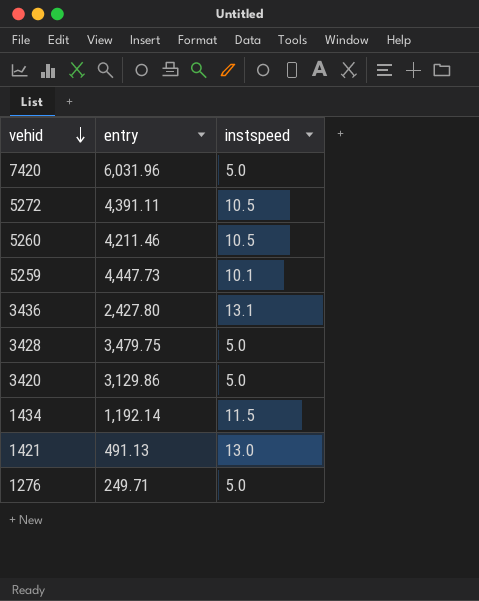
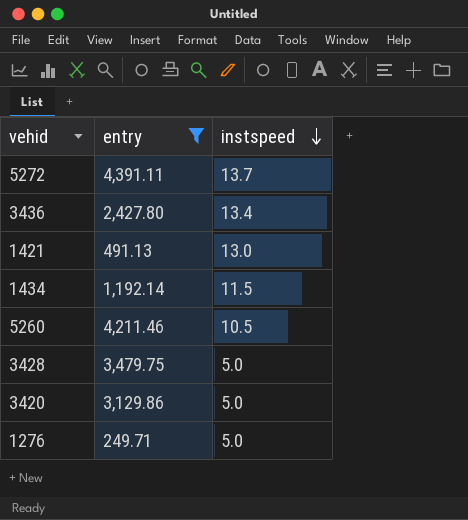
filter: none -> entry <= 4,391.11
row order: vehid descending -> instspeed descending
5272 | instspeed: 10.5 -> 13.7
3436 | instspeed: 13.1 -> 13.4

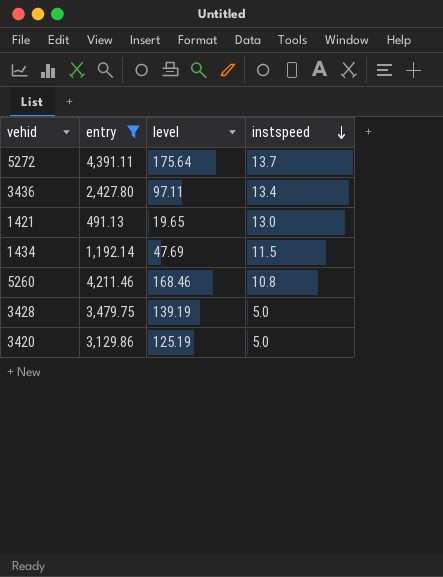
column level | formula: none -> [entry] * 0.04
row 1276: 249.71 | 5.0 -> none
5260 | instspeed: 10.5 -> 10.8

